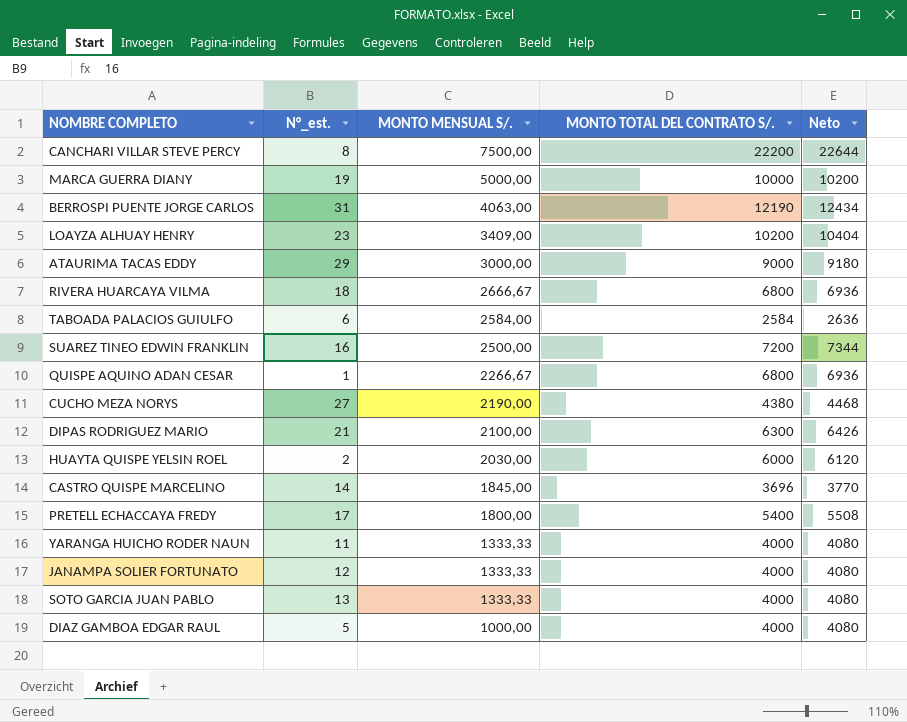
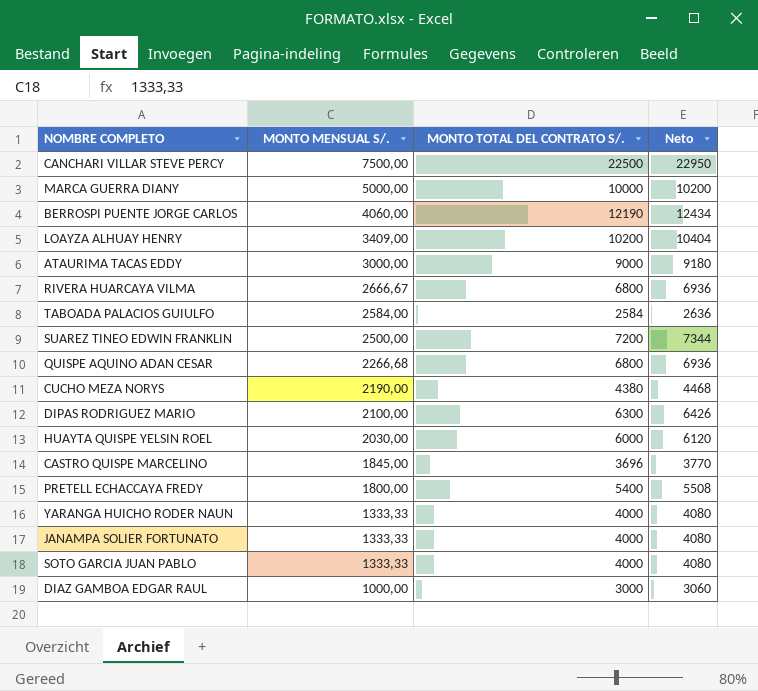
column N°_est. | position: 2 -> none
CANCHARI VILLAR STEVE PERCY | MONTO TOTAL DEL CONTRATO S/.: 22200 -> 22500
CANCHARI VILLAR STEVE PERCY | Neto: 22644 -> 22950
BERROSPI PUENTE JORGE CARLOS | MONTO MENSUAL S/.: 4063,00 -> 4060,00
QUISPE AQUINO ADAN CESAR | MONTO MENSUAL S/.: 2266,67 -> 2266,68
DIAZ GAMBOA EDGAR RAUL | MONTO TOTAL DEL CONTRATO S/.: 4000 -> 3000
DIAZ GAMBOA EDGAR RAUL | Neto: 4080 -> 3060

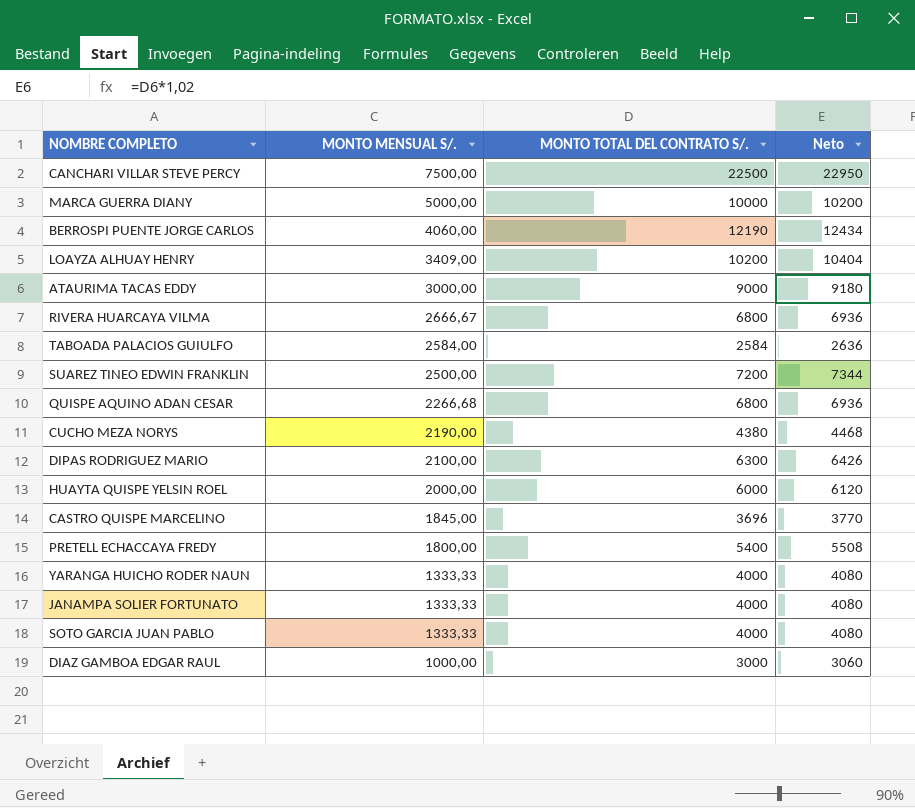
HUAYTA QUISPE YELSIN ROEL | MONTO MENSUAL S/.: 2030,00 -> 2000,00

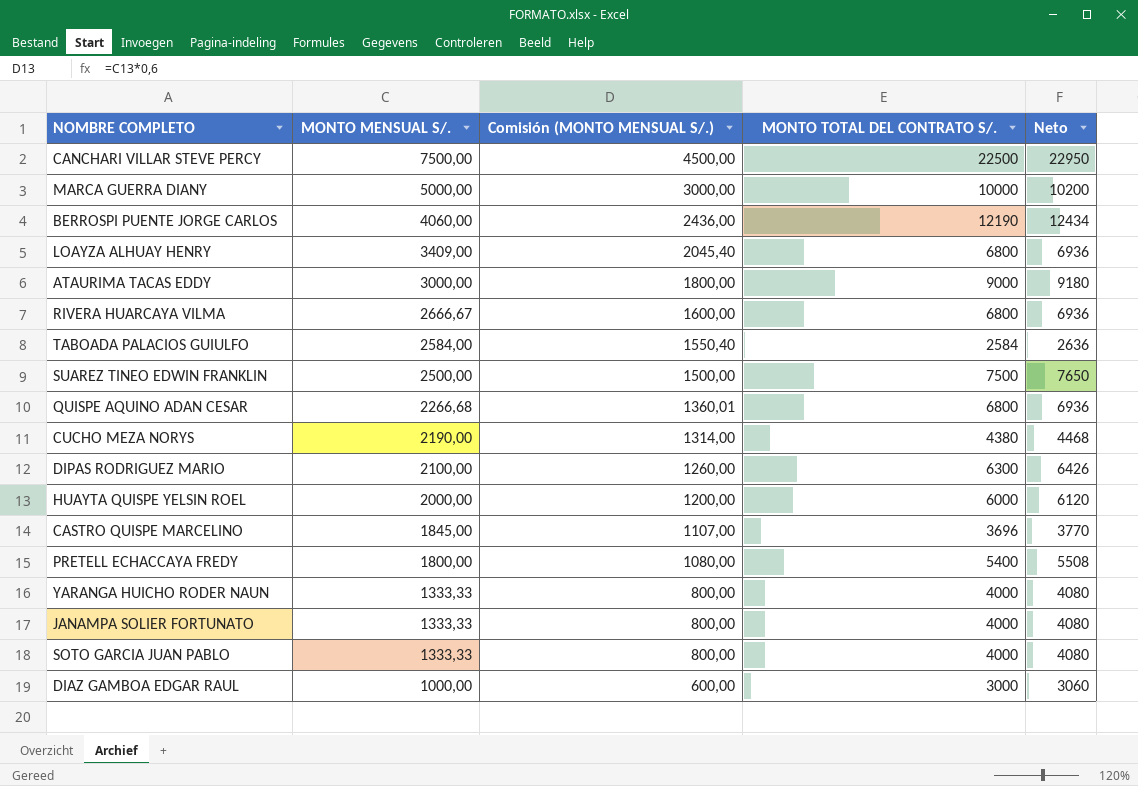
column Comisión (MONTO MENSUAL S/.) | formula: none -> [MONTO MENSUAL S/.] * 0,6
LOAYZA ALHUAY HENRY | MONTO TOTAL DEL CONTRATO S/.: 10200 -> 6800
LOAYZA ALHUAY HENRY | Neto: 10404 -> 6936
SUAREZ TINEO EDWIN FRANKLIN | MONTO TOTAL DEL CONTRATO S/.: 7200 -> 7500
SUAREZ TINEO EDWIN FRANKLIN | Neto: 7344 -> 7650

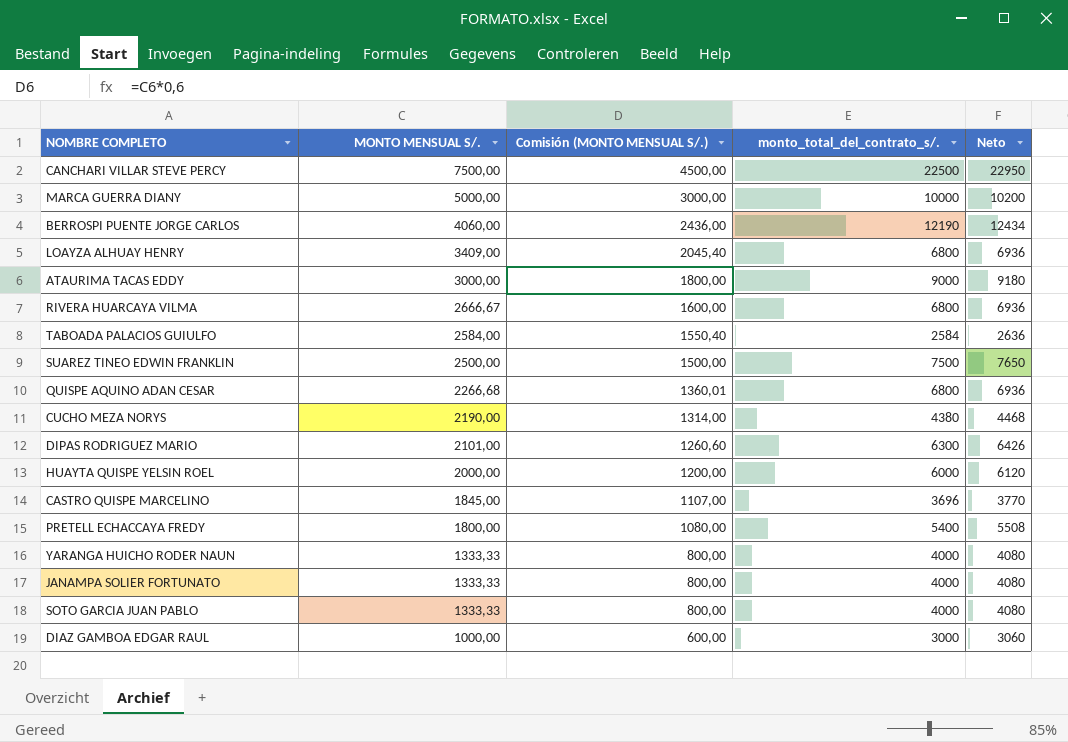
column name: MONTO TOTAL DEL CONTRATO S/. -> monto_total_del_contrato_s/.
DIPAS RODRIGUEZ MARIO | MONTO MENSUAL S/.: 2100,00 -> 2101,00
DIPAS RODRIGUEZ MARIO | Comisión (MONTO MENSUAL S/.): 1260,00 -> 1260,60

